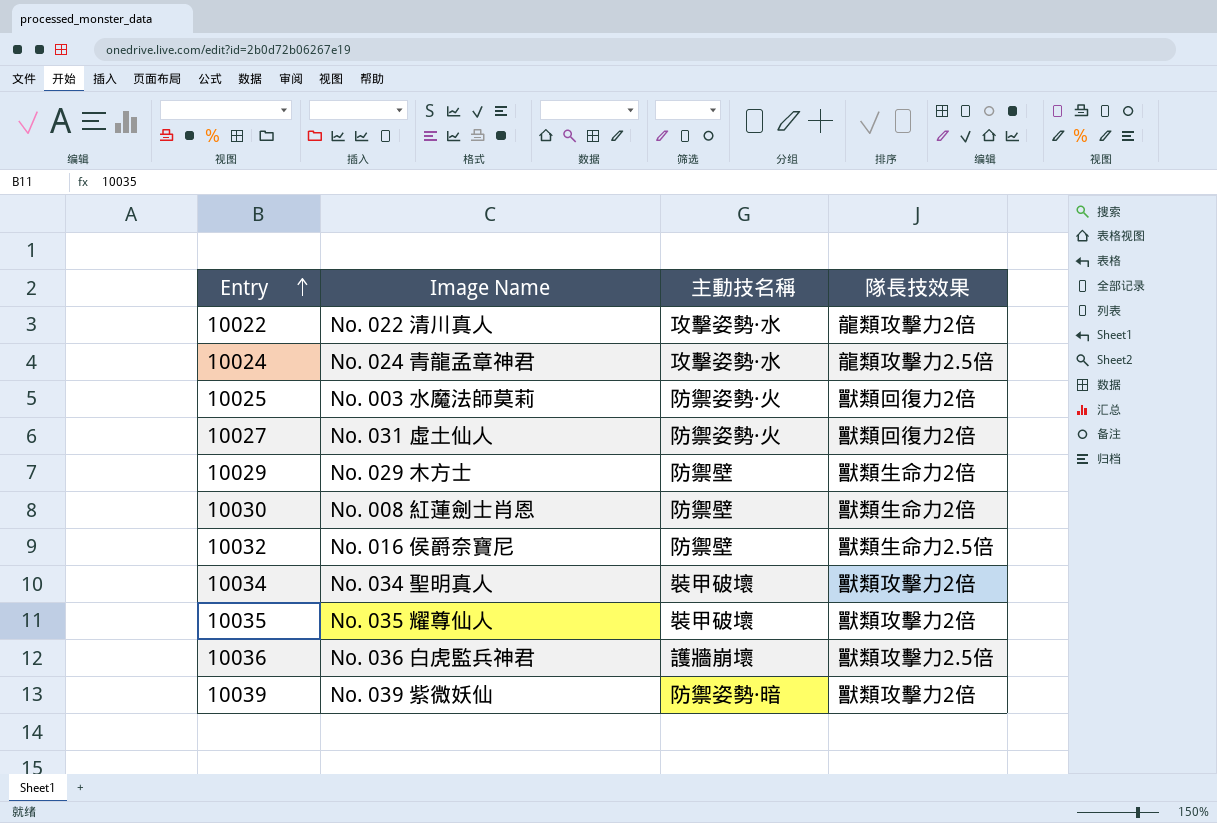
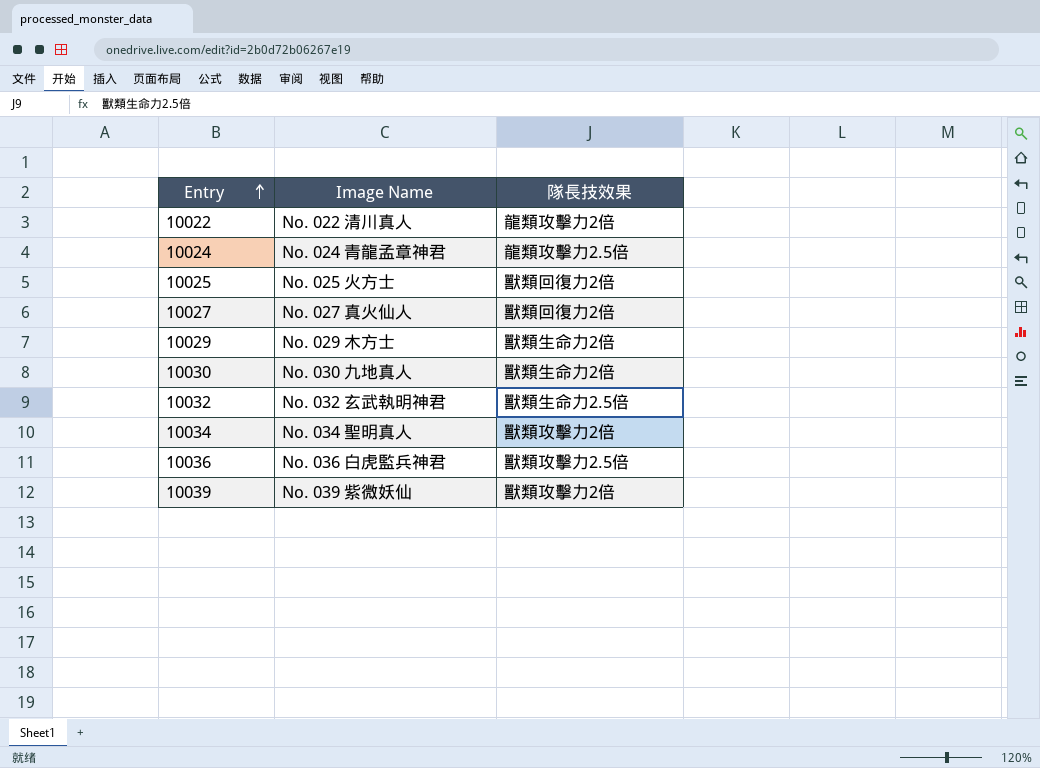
column 主動技名稱 | position: 3 -> none
row 10035: No. 035 耀尊仙人 | 裝甲破壞 | 獸類攻擊力2倍 -> none
10025 | Image Name: No. 003 水魔法師莫莉 -> No. 025 火方士
10027 | Image Name: No. 031 虛土仙人 -> No. 027 真火仙人
10030 | Image Name: No. 008 紅蓮劍士肖恩 -> No. 030 九地真人
10032 | Image Name: No. 016 侯爵奈寶尼 -> No. 032 玄武執明神君

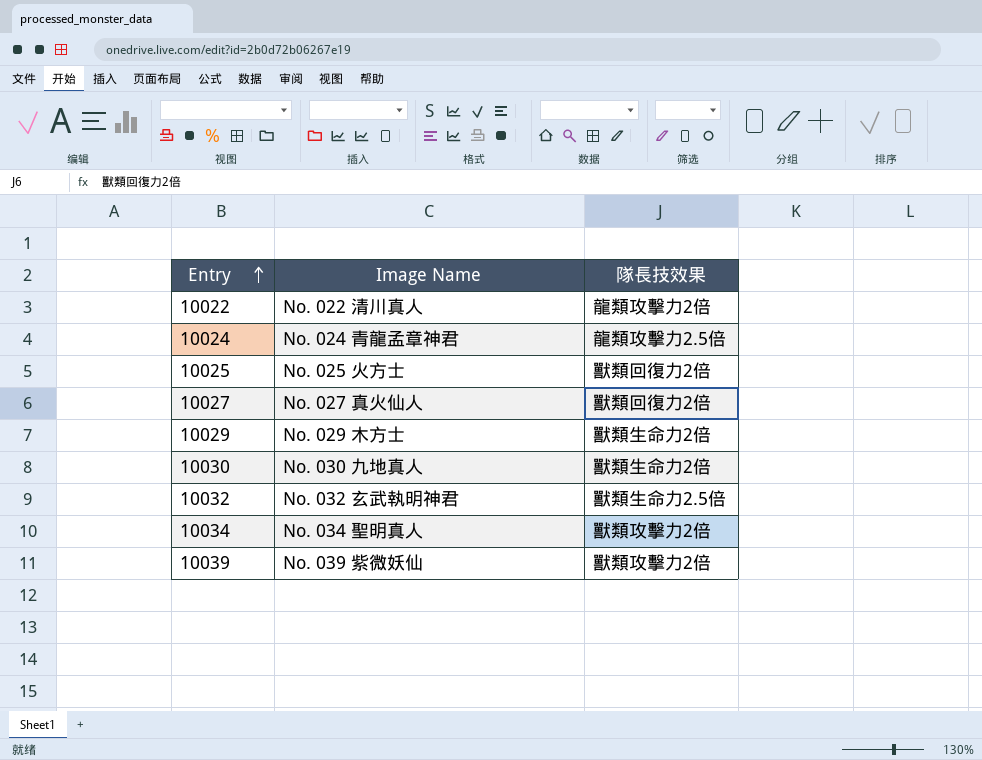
row 10036: No. 036 白虎監兵神君 | 獸類攻擊力2.5倍 -> none

